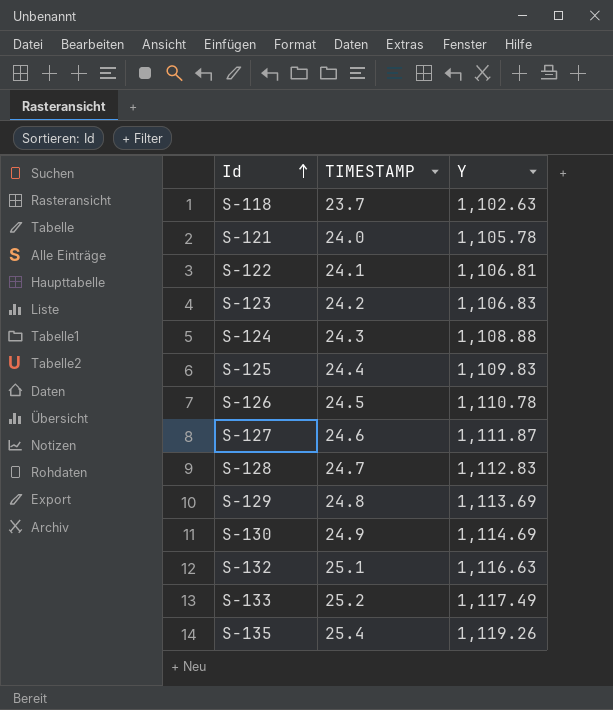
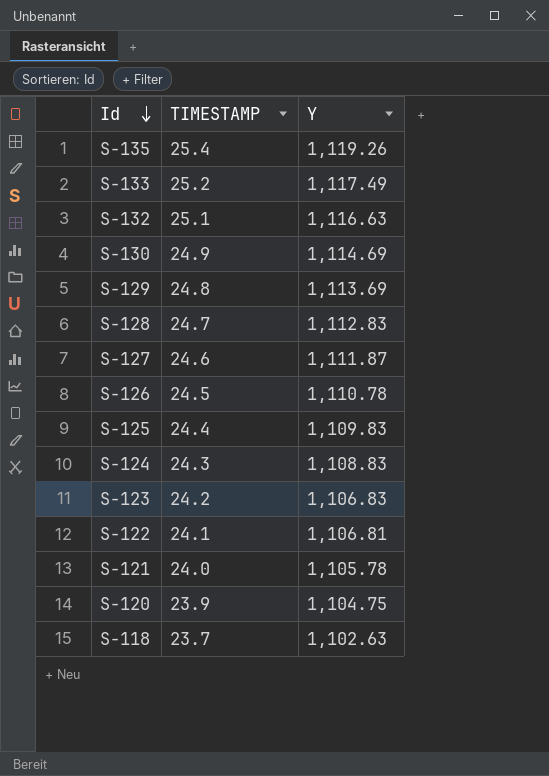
row order: Id ascending -> Id descending
S-124 | Y: 1,108.88 -> 1,108.83
row S-120: none -> 23.9 | 1,104.75

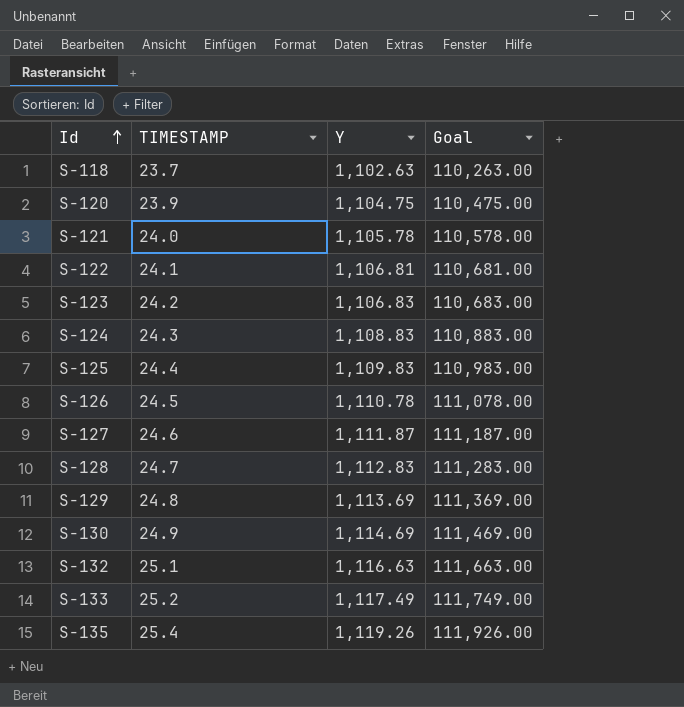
row order: Id descending -> Id ascending
column Goal | formula: none -> [Y] * 100

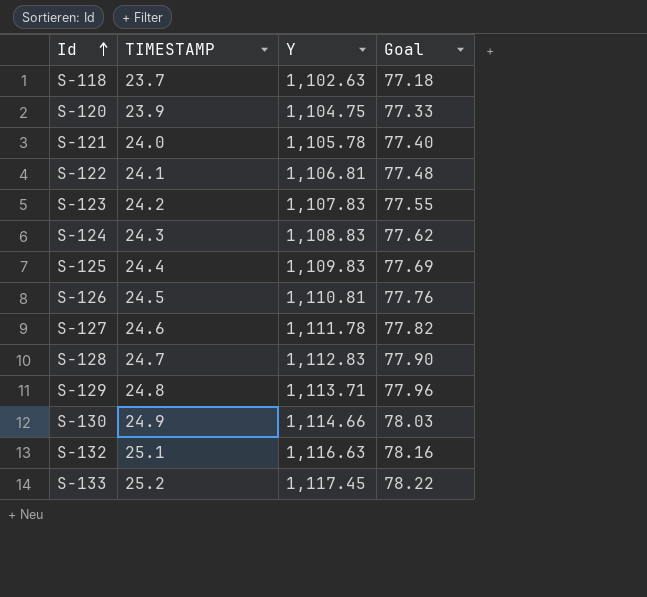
column Goal | formula: [Y] * 100 -> [Y] * 0.07
row S-135: 25.4 | 1,119.26 | 111,926.00 -> none
S-123 | Y: 1,106.83 -> 1,107.83
S-126 | Y: 1,110.78 -> 1,110.81
S-127 | Y: 1,111.87 -> 1,111.78
S-129 | Y: 1,113.69 -> 1,113.71
S-130 | Y: 1,114.69 -> 1,114.66
S-133 | Y: 1,117.49 -> 1,117.45

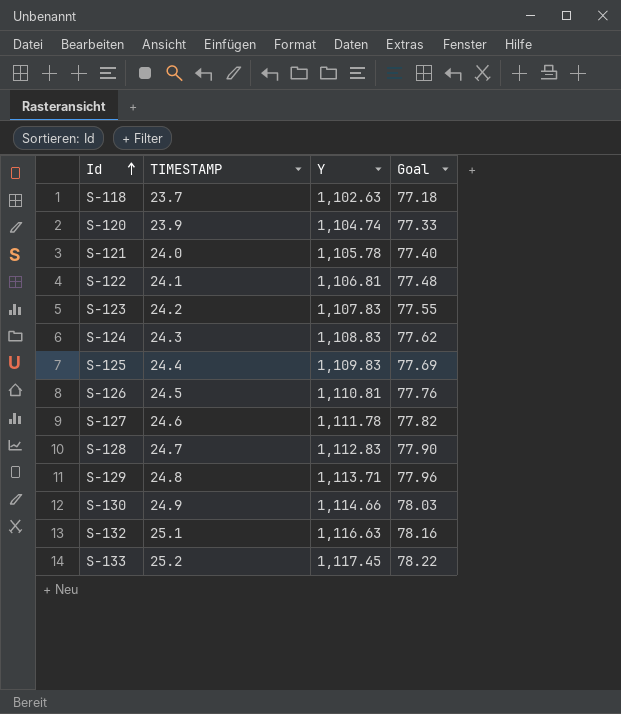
S-120 | Y: 1,104.75 -> 1,104.74

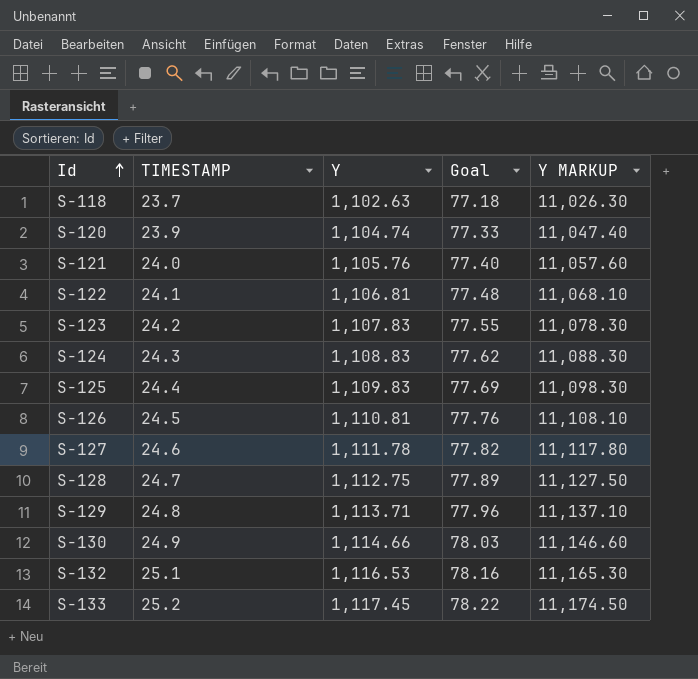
column Y MARKUP | formula: none -> [Y] * 10
S-121 | Y: 1,105.78 -> 1,105.76
S-128 | Y: 1,112.83 -> 1,112.75
S-128 | Goal: 77.90 -> 77.89
S-132 | Y: 1,116.63 -> 1,116.53

